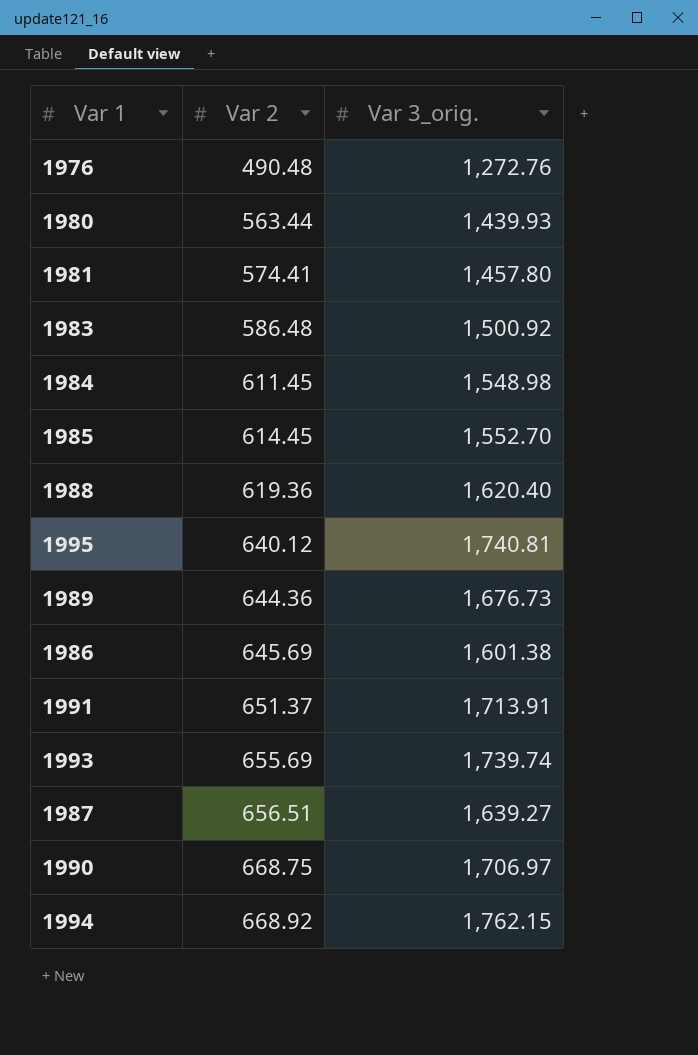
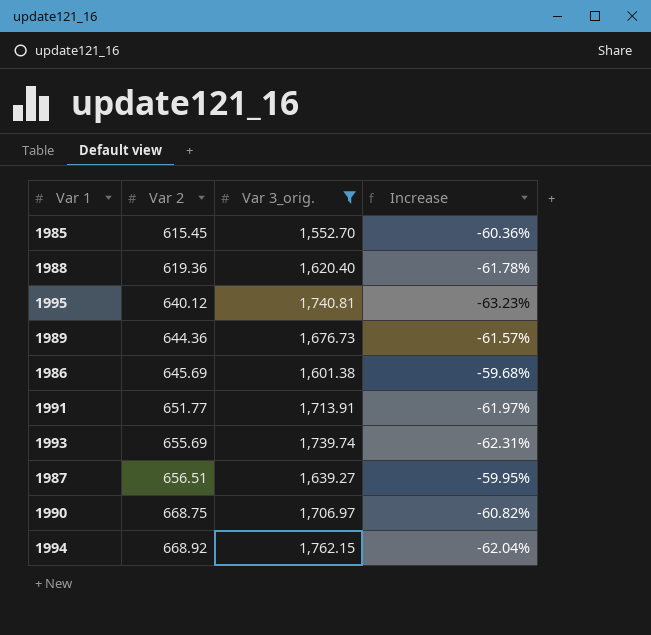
filter: none -> Var 3_orig. >= 1,552.70
column Increase | formula: none -> ([Var 2] - [Var 3_orig.]) / [Var 3_orig.]
1985 | Var 2: 614.45 -> 615.45
1991 | Var 2: 651.37 -> 651.77

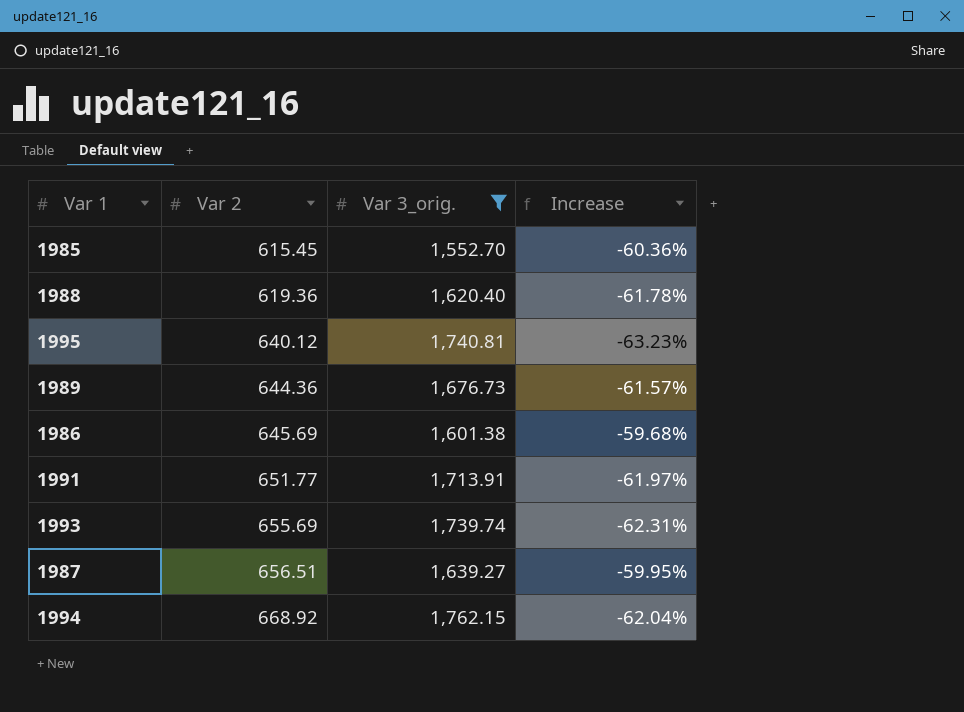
row 1990: 668.75 | 1,706.97 | -60.82% -> none

